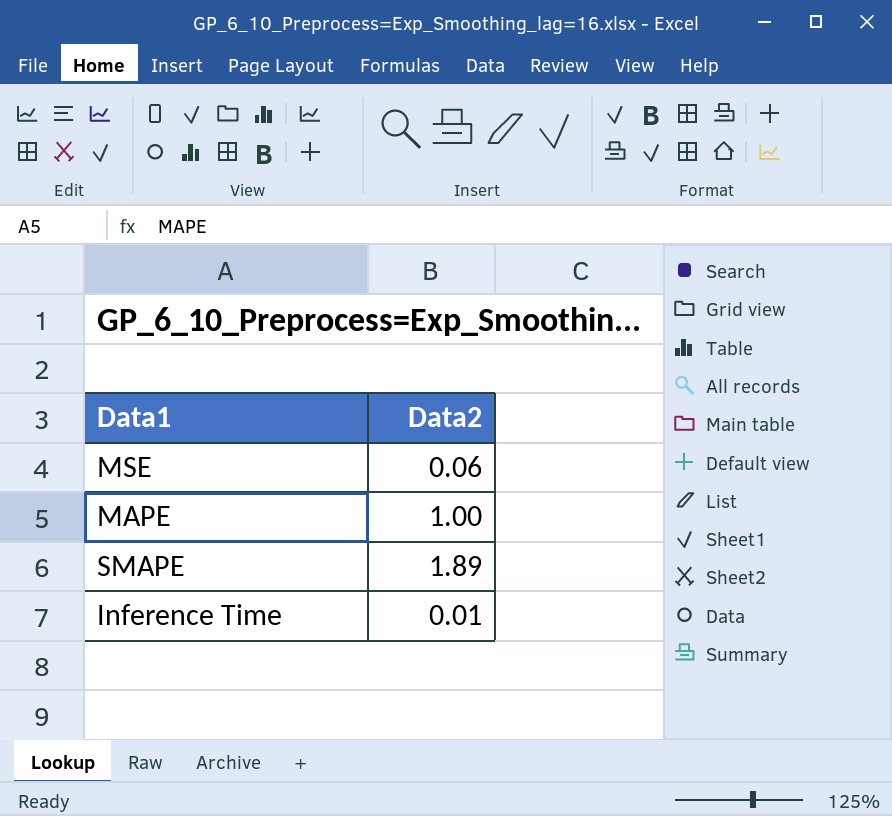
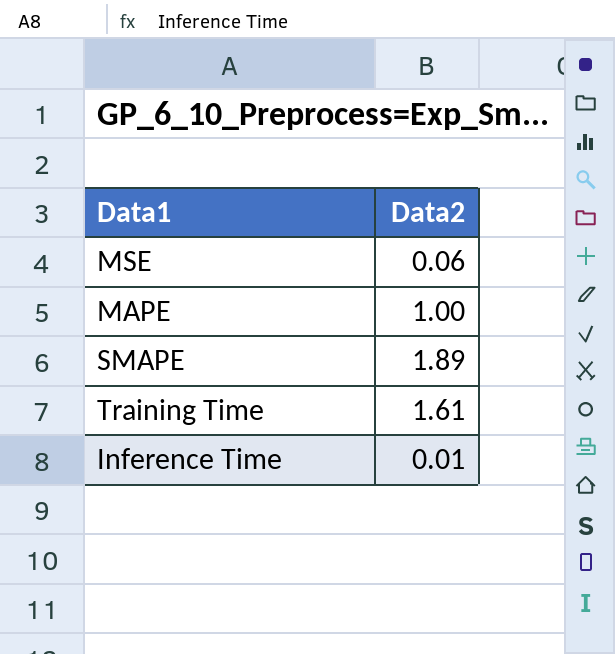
row Training Time: none -> 1.61

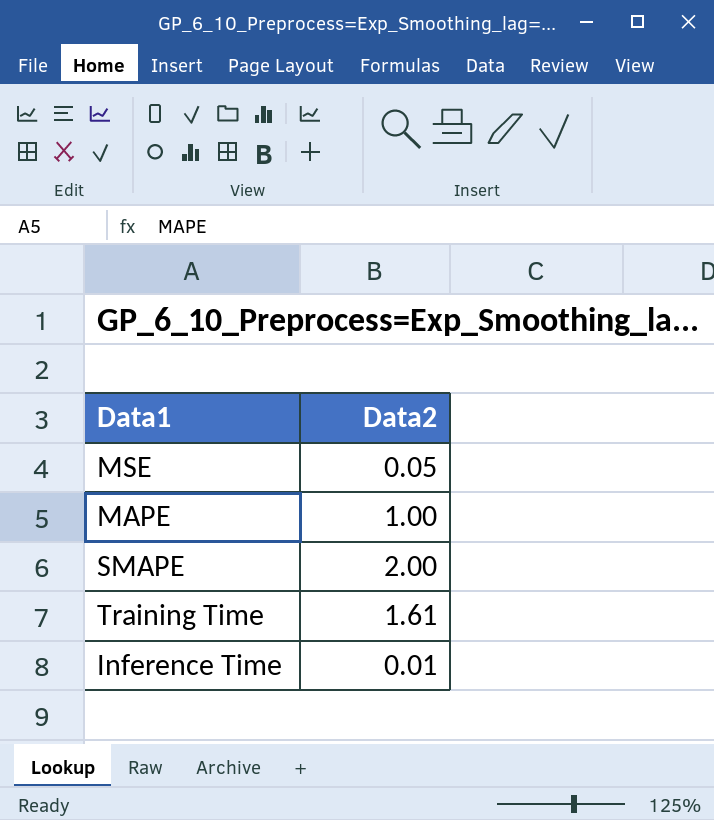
MSE | Data2: 0.06 -> 0.05
SMAPE | Data2: 1.89 -> 2.00

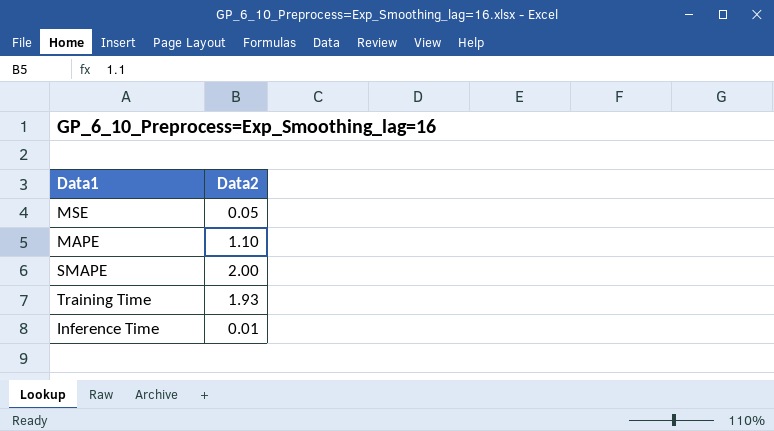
MAPE | Data2: 1.00 -> 1.10
Training Time | Data2: 1.61 -> 1.93

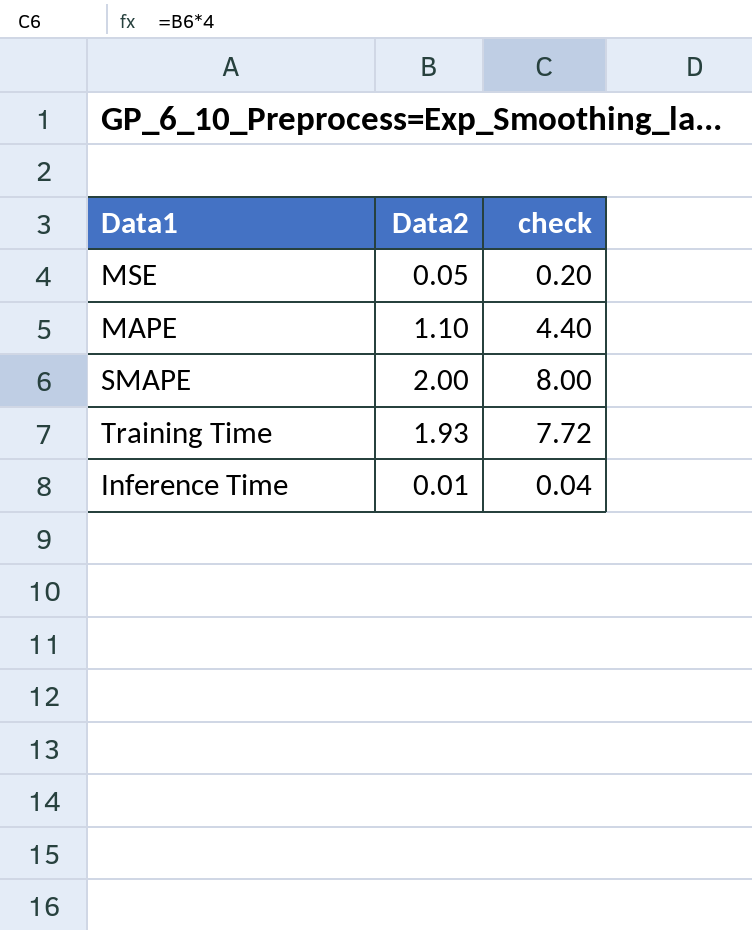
column check | formula: none -> [Data2] * 4

